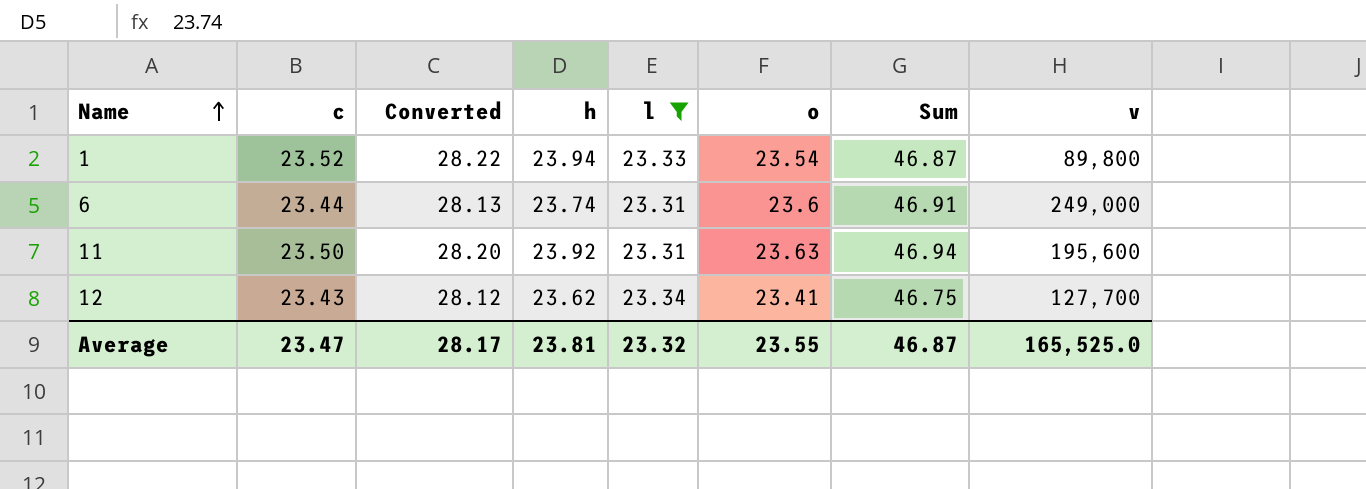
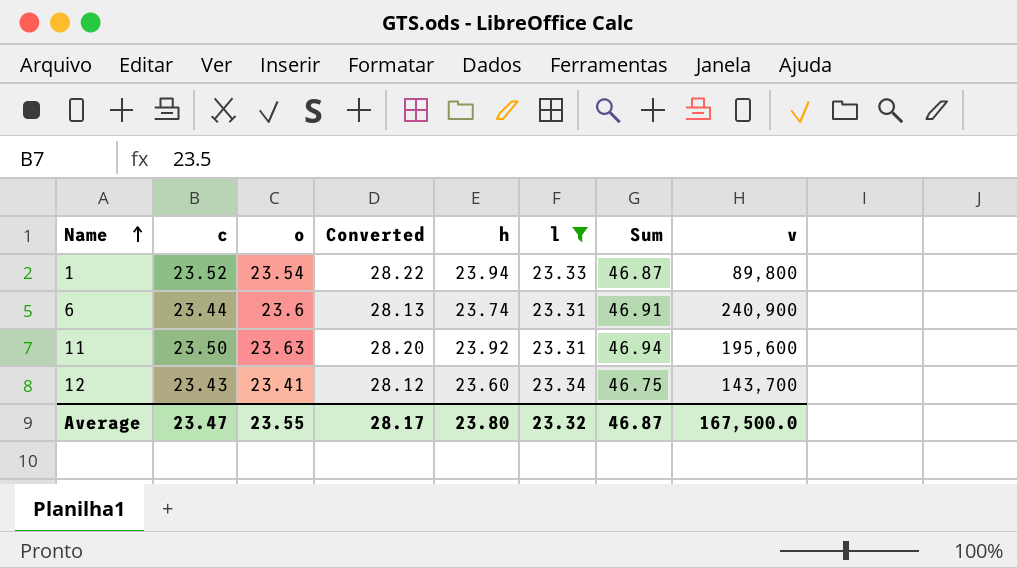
column o | position: 6 -> 3
6 | v: 249,000 -> 240,900
12 | h: 23.62 -> 23.60
12 | v: 127,700 -> 143,700
Average | h: 23.81 -> 23.80
Average | v: 165,525.0 -> 167,500.0

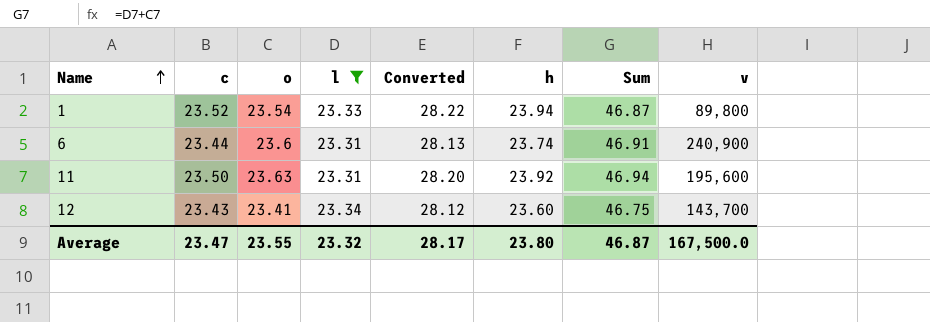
column l | position: 6 -> 4

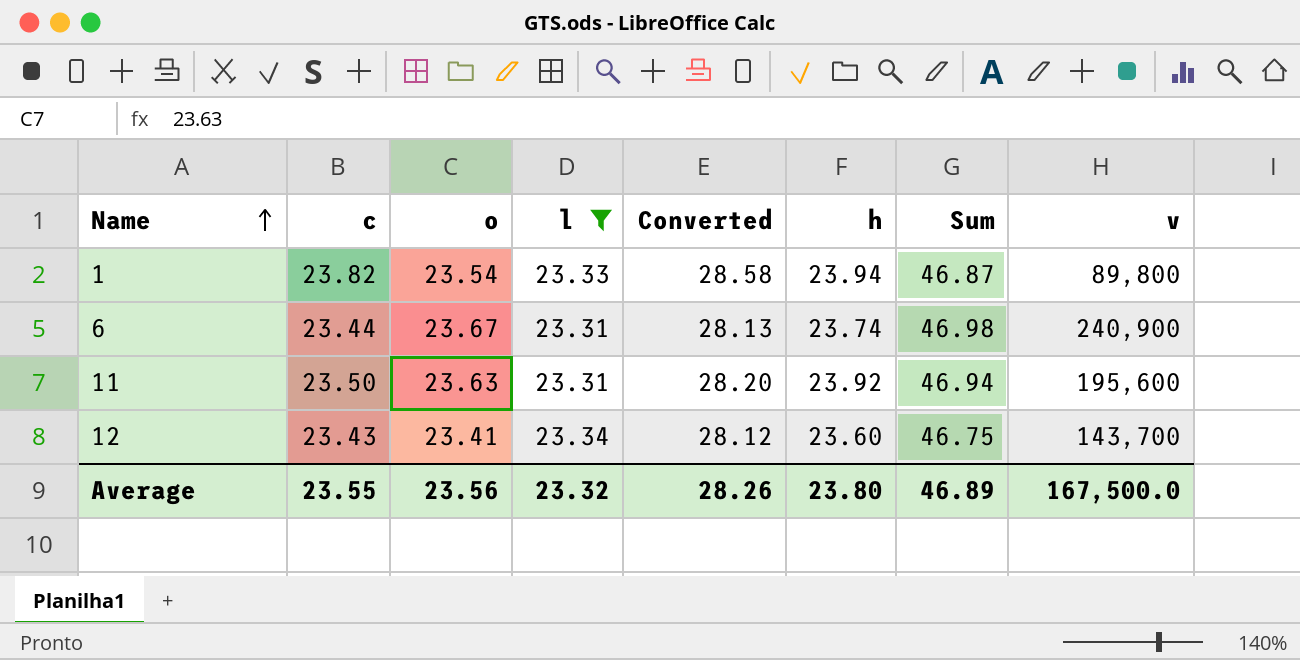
1 | c: 23.52 -> 23.82
1 | Converted: 28.22 -> 28.58
6 | o: 23.6 -> 23.67
6 | Sum: 46.91 -> 46.98
Average | c: 23.47 -> 23.55
Average | o: 23.55 -> 23.56
Average | Converted: 28.17 -> 28.26
Average | Sum: 46.87 -> 46.89

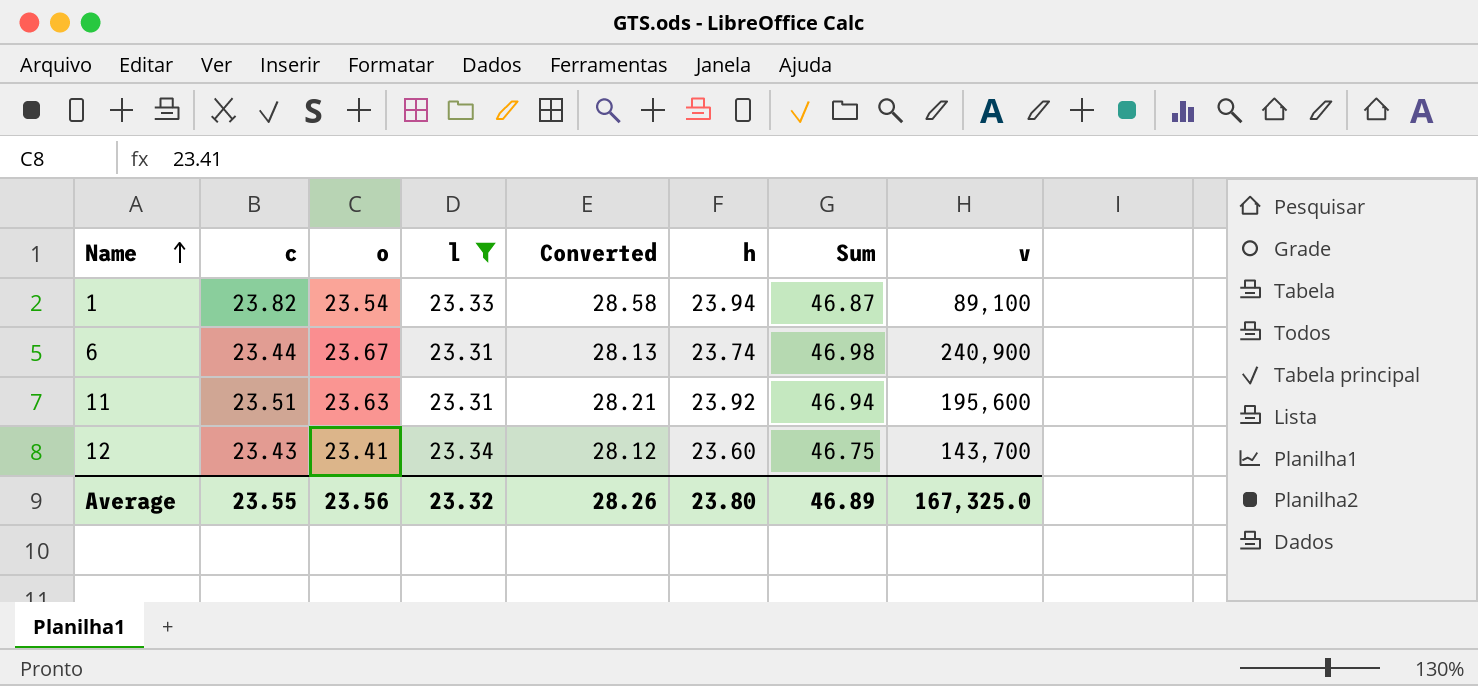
1 | v: 89,800 -> 89,100
11 | c: 23.50 -> 23.51
11 | Converted: 28.20 -> 28.21
Average | v: 167,500.0 -> 167,325.0

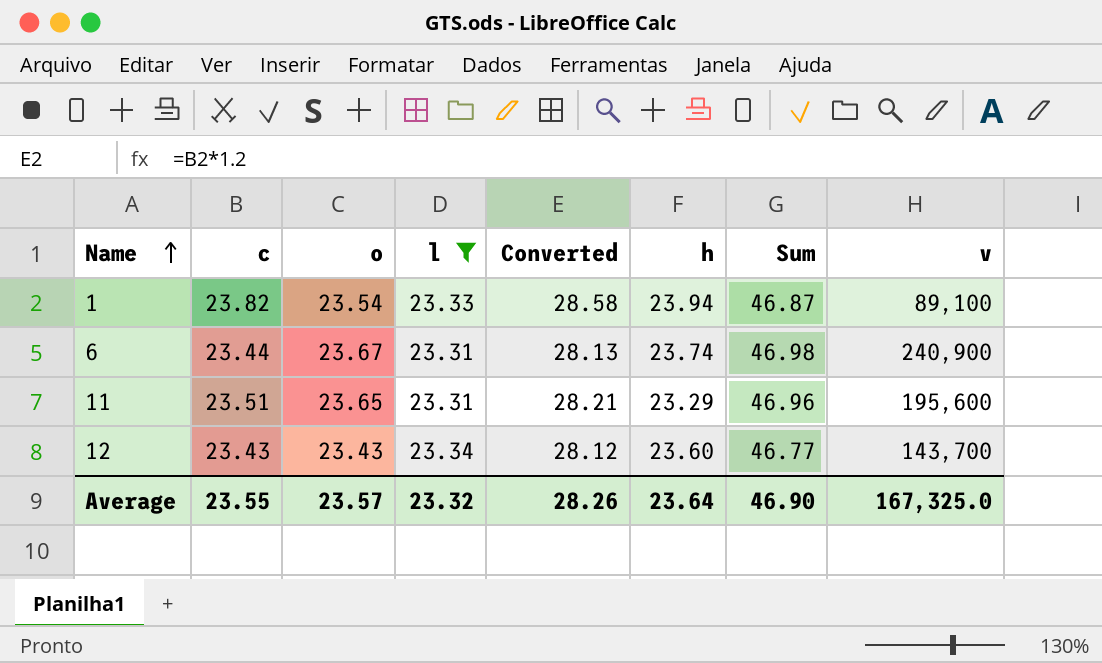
11 | o: 23.63 -> 23.65
11 | h: 23.92 -> 23.29
11 | Sum: 46.94 -> 46.96
12 | o: 23.41 -> 23.43
12 | Sum: 46.75 -> 46.77
Average | o: 23.56 -> 23.57
Average | h: 23.80 -> 23.64
Average | Sum: 46.89 -> 46.90

